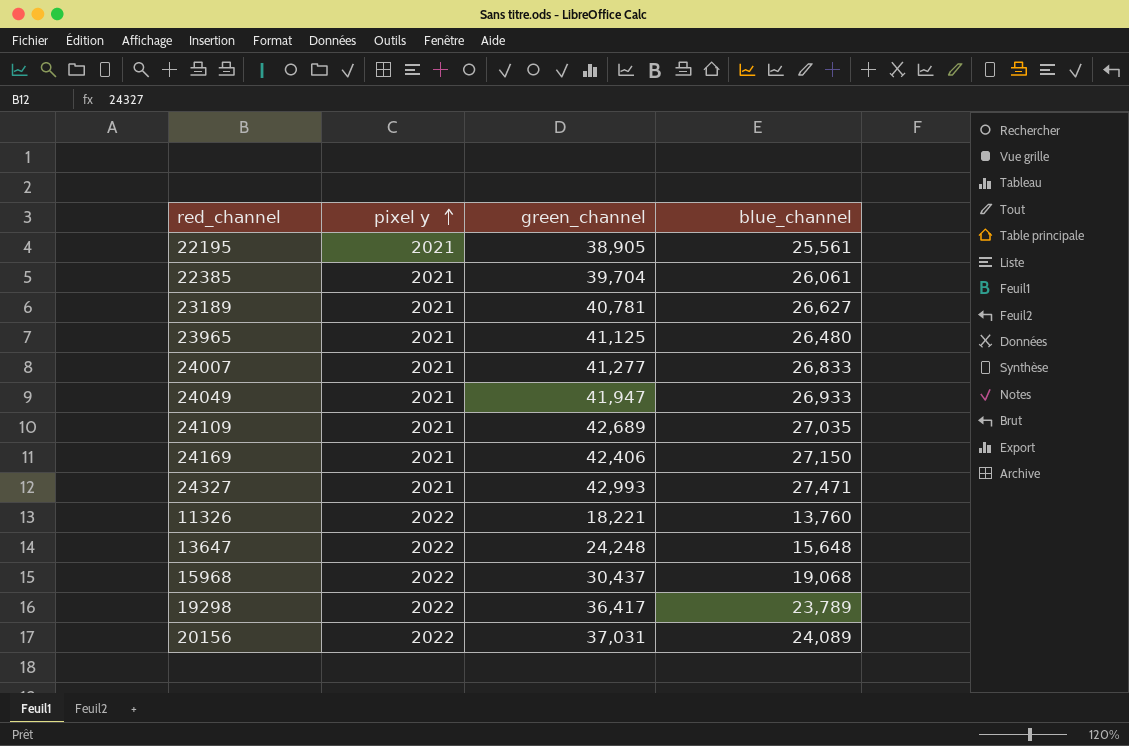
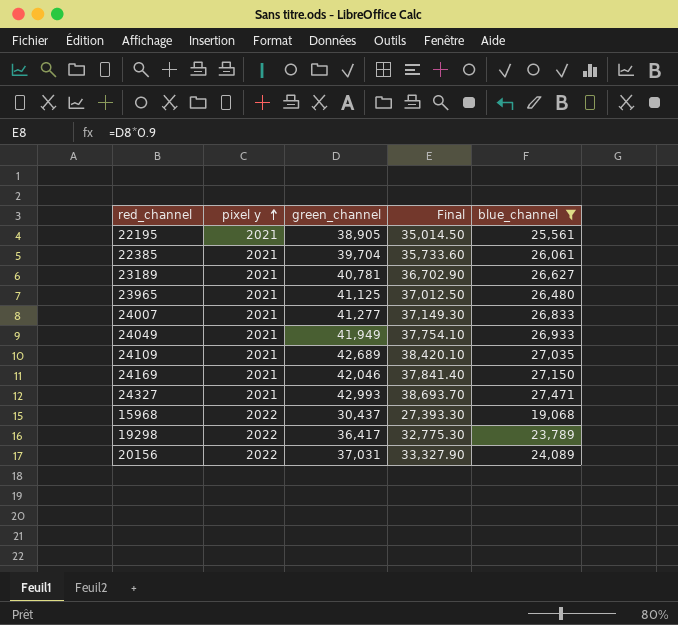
filter: none -> blue_channel >= 19,068
column Final | formula: none -> [green_channel] * 0.9
24049 | green_channel: 41,947 -> 41,949
24169 | green_channel: 42,406 -> 42,046

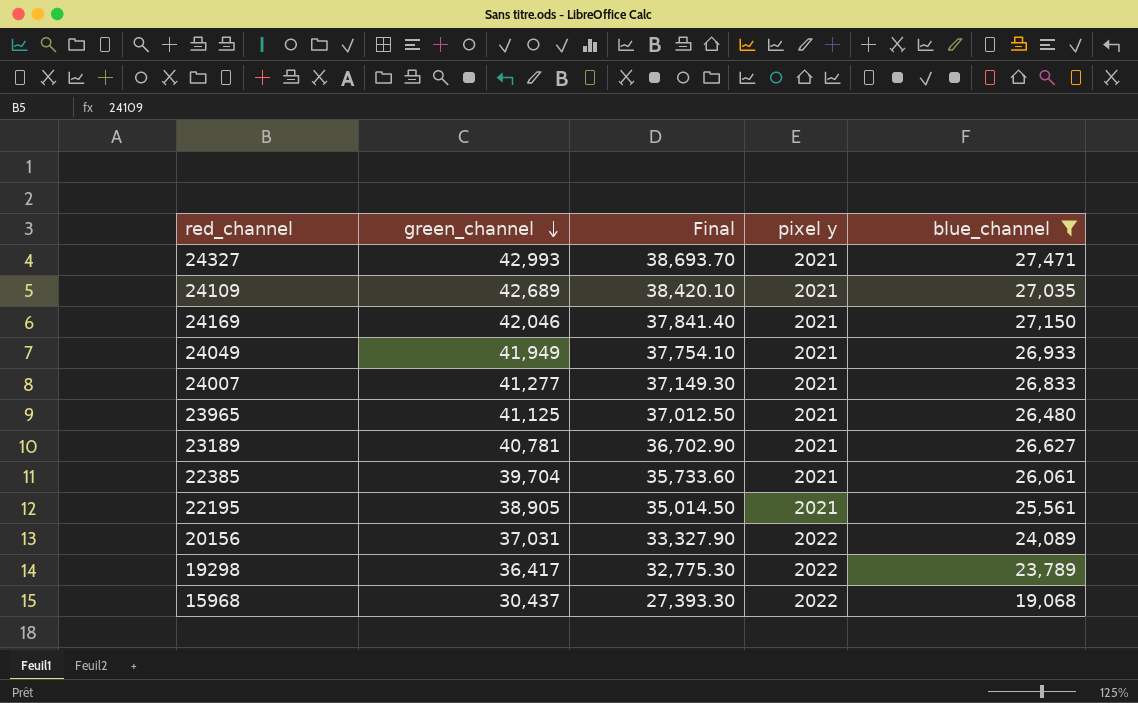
row order: pixel y ascending -> green_channel descending
column pixel y | position: 2 -> 4

